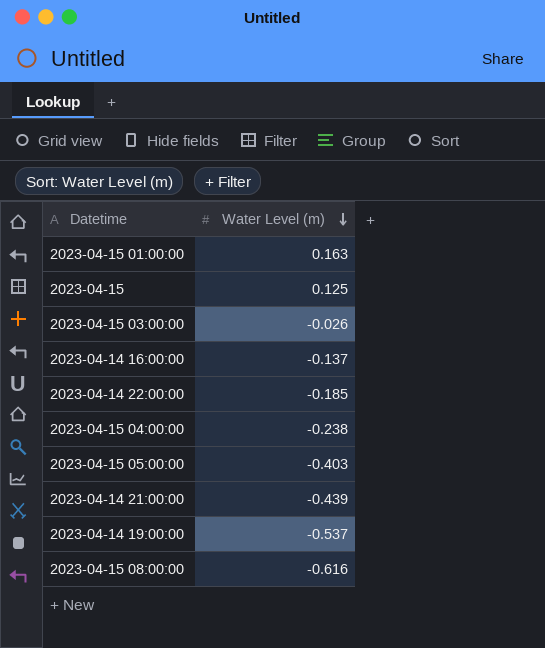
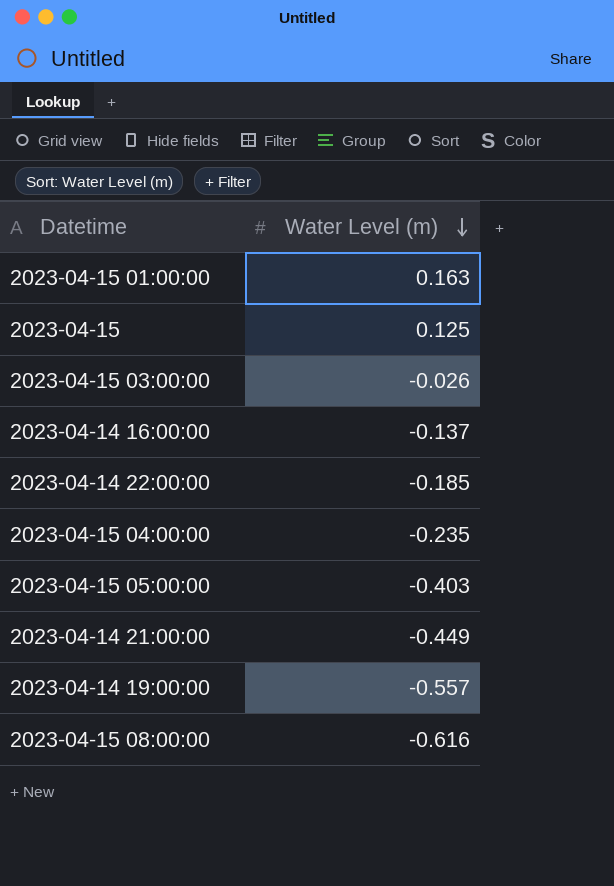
2023-04-15 04:00:00 | Water Level (m): -0.238 -> -0.235
2023-04-14 21:00:00 | Water Level (m): -0.439 -> -0.449
2023-04-14 19:00:00 | Water Level (m): -0.537 -> -0.557

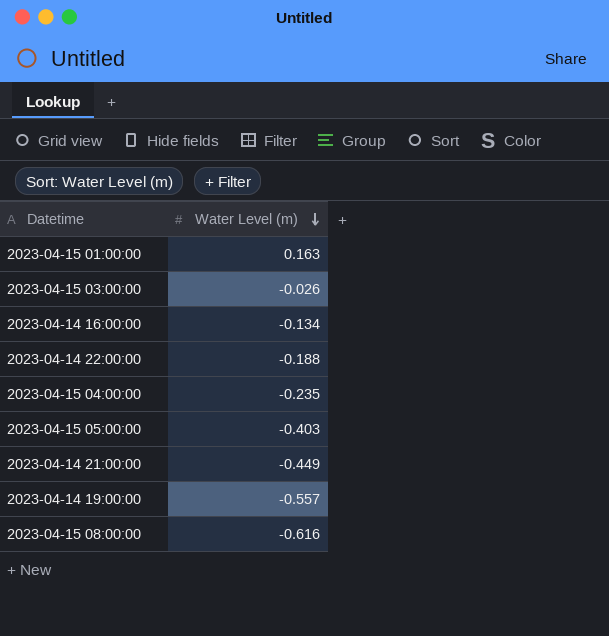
row 2023-04-15: 0.125 -> none
2023-04-14 16:00:00 | Water Level (m): -0.137 -> -0.134
2023-04-14 22:00:00 | Water Level (m): -0.185 -> -0.188

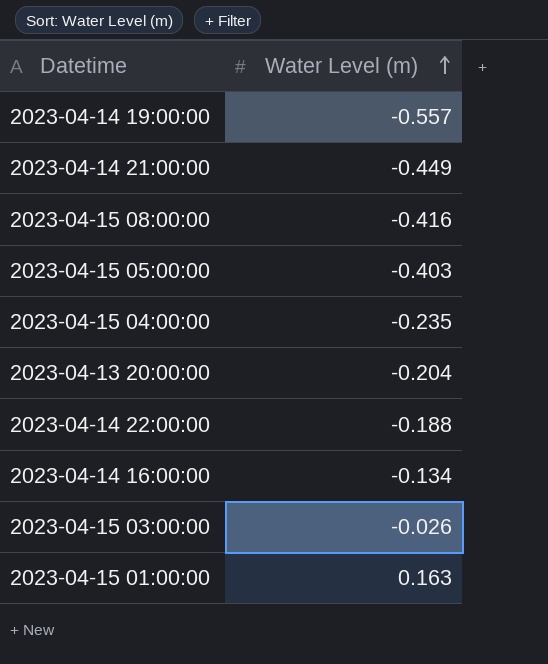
row order: Water Level (m) descending -> Water Level (m) ascending
2023-04-15 08:00:00 | Water Level (m): -0.616 -> -0.416
row 2023-04-13 20:00:00: none -> -0.204

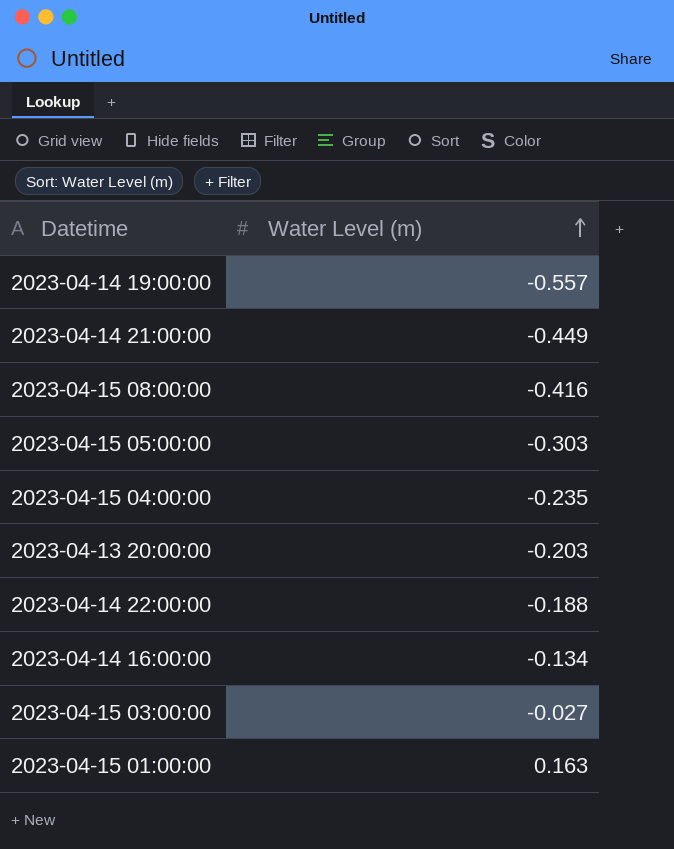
2023-04-15 05:00:00 | Water Level (m): -0.403 -> -0.303
2023-04-13 20:00:00 | Water Level (m): -0.204 -> -0.203
2023-04-15 03:00:00 | Water Level (m): -0.026 -> -0.027

